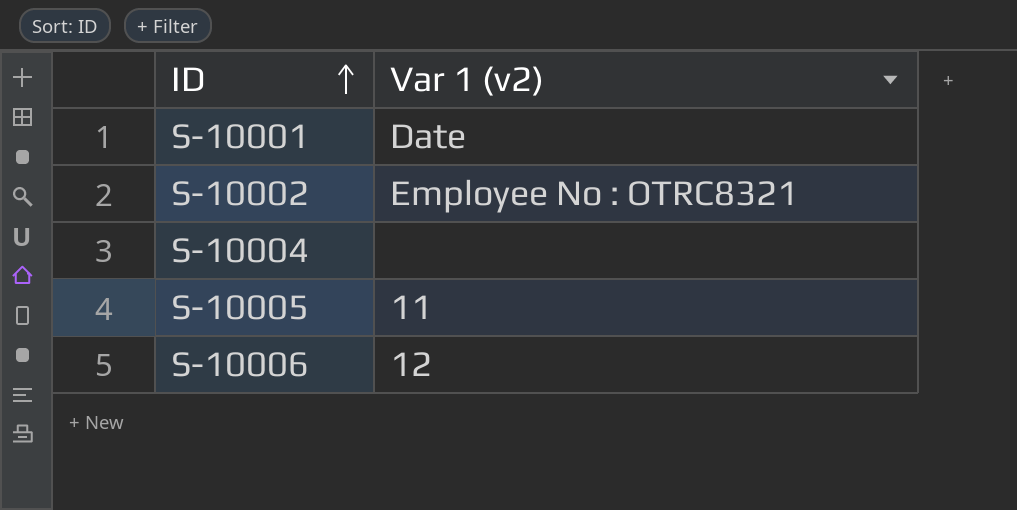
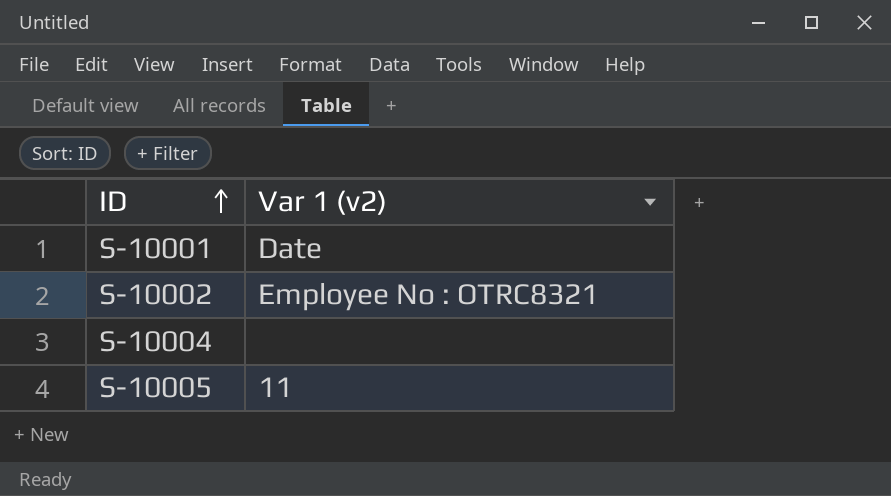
row S-10006: 12 -> none

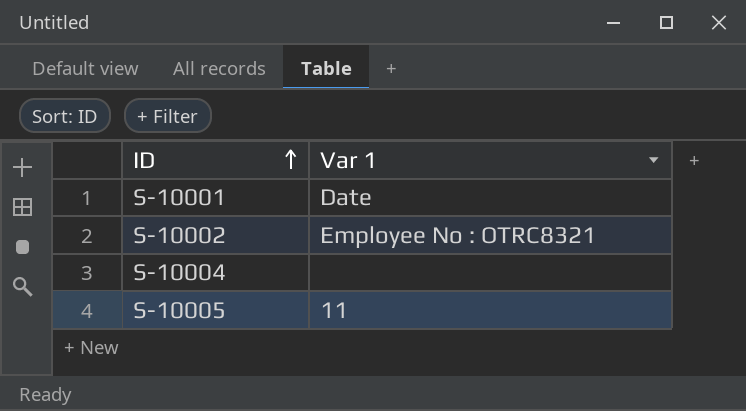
column name: Var 1 (v2) -> Var 1

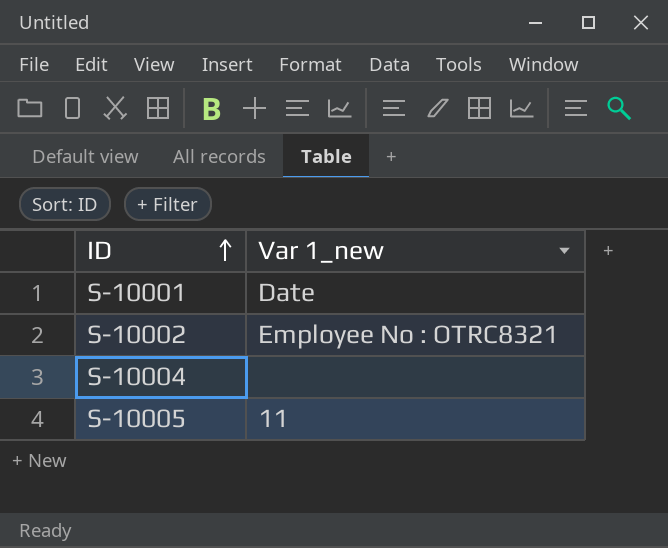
column name: Var 1 -> Var 1_new

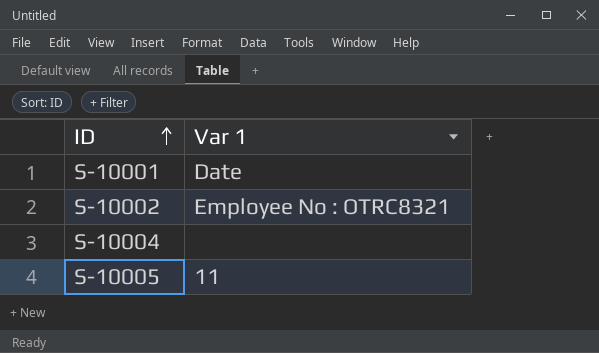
column name: Var 1_new -> Var 1

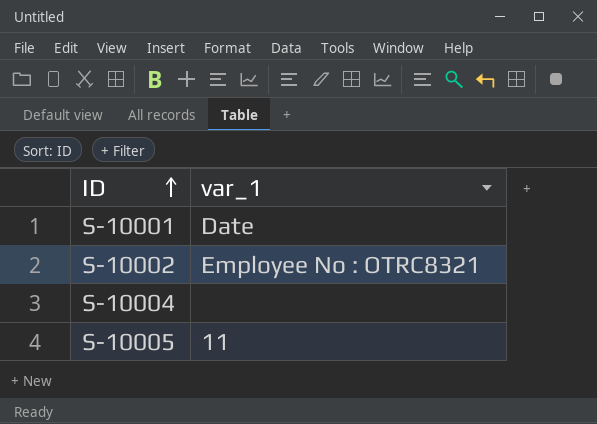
column name: Var 1 -> var_1

